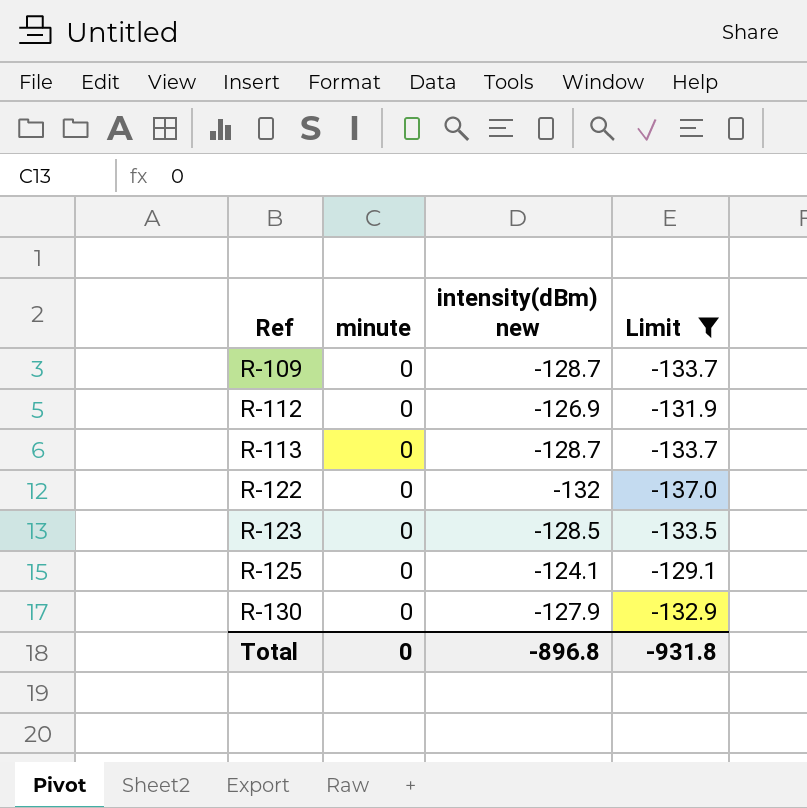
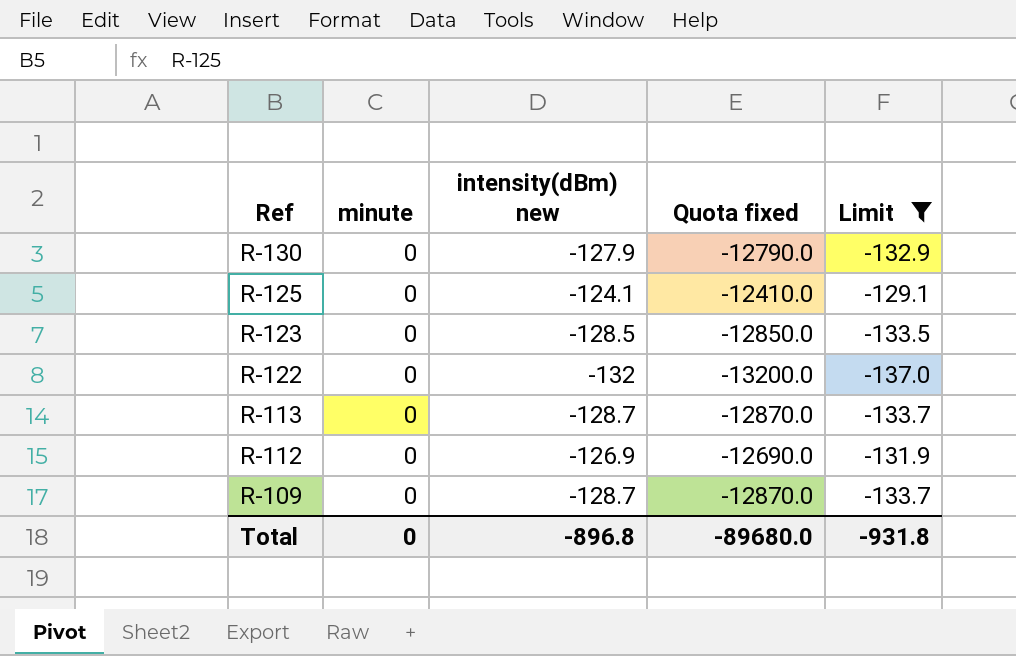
row order: Ref ascending -> Ref descending
column Quota fixed | formula: none -> [intensity(dBm) new] * 100

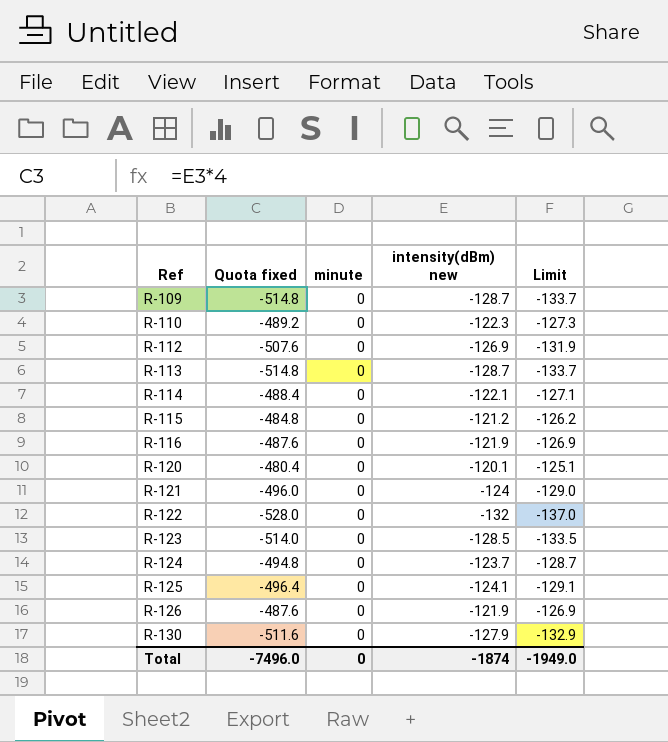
filter: Limit <= -129.1 -> none
row order: Ref descending -> Ref ascending
column Quota fixed | formula: [intensity(dBm) new] * 100 -> [intensity(dBm) new] * 4
column Quota fixed | position: 4 -> 2
Total | Quota fixed: -89680.0 -> -7496.0
Total | intensity(dBm) new: -896.8 -> -1874
Total | Limit: -931.8 -> -1949.0

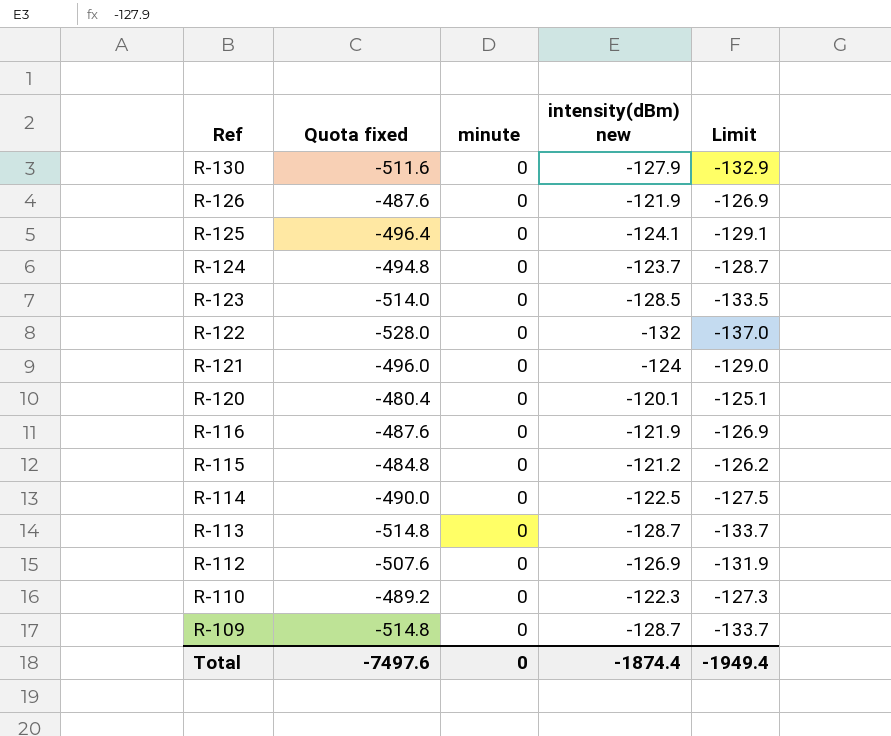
row order: Ref ascending -> Ref descending
R-114 | Quota fixed: -488.4 -> -490.0
R-114 | intensity(dBm) new: -122.1 -> -122.5
R-114 | Limit: -127.1 -> -127.5
Total | Quota fixed: -7496.0 -> -7497.6
Total | intensity(dBm) new: -1874 -> -1874.4
Total | Limit: -1949.0 -> -1949.4

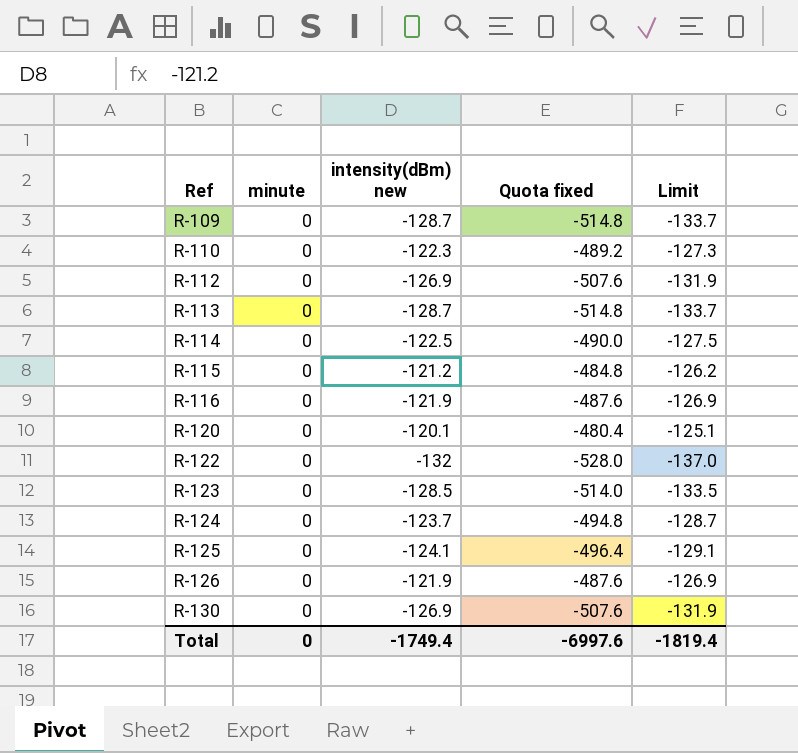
row order: Ref descending -> Ref ascending
column Quota fixed | position: 2 -> 4
row R-121: -496.0 | 0 | -124 | -129.0 -> none
R-130 | intensity(dBm) new: -127.9 -> -126.9
R-130 | Quota fixed: -511.6 -> -507.6
R-130 | Limit: -132.9 -> -131.9
Total | intensity(dBm) new: -1874.4 -> -1749.4
Total | Quota fixed: -7497.6 -> -6997.6
Total | Limit: -1949.4 -> -1819.4

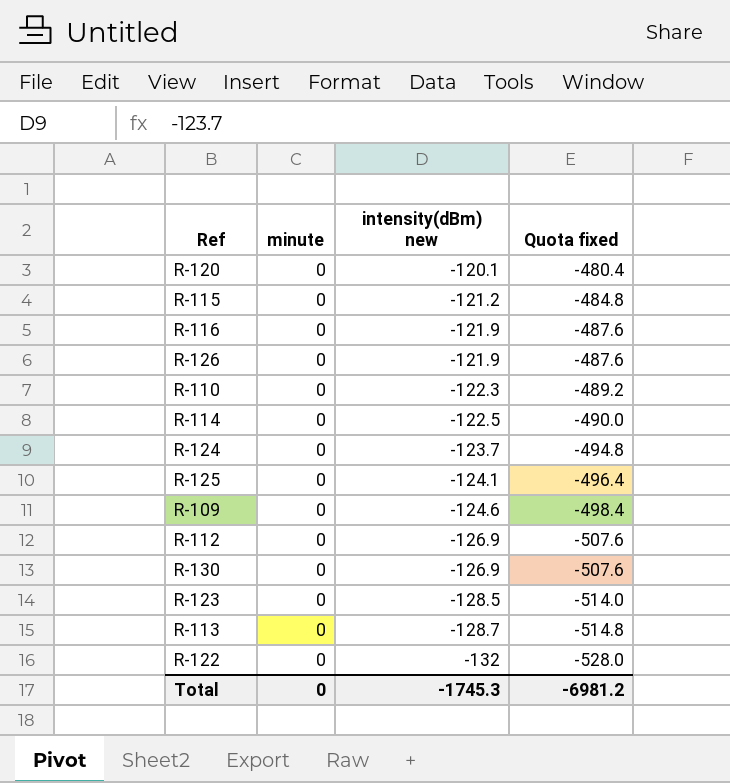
row order: Ref ascending -> intensity(dBm) new descending
column Limit | formula: [intensity(dBm) new] - 5 -> none
R-109 | intensity(dBm) new: -128.7 -> -124.6
R-109 | Quota fixed: -514.8 -> -498.4
Total | intensity(dBm) new: -1749.4 -> -1745.3
Total | Quota fixed: -6997.6 -> -6981.2

